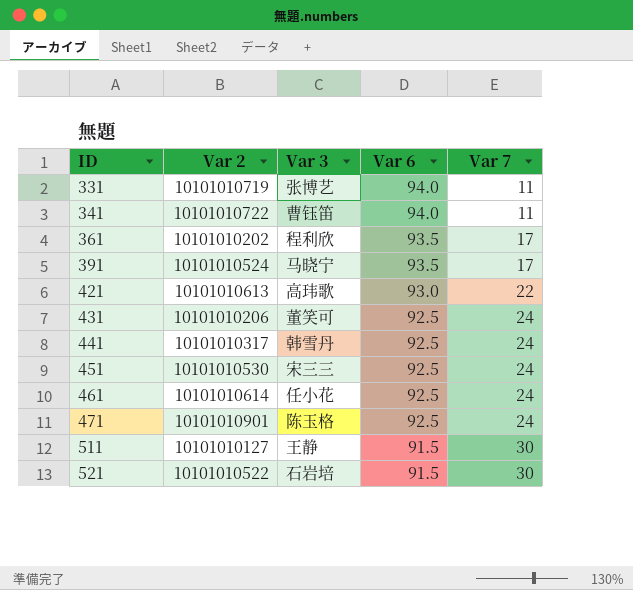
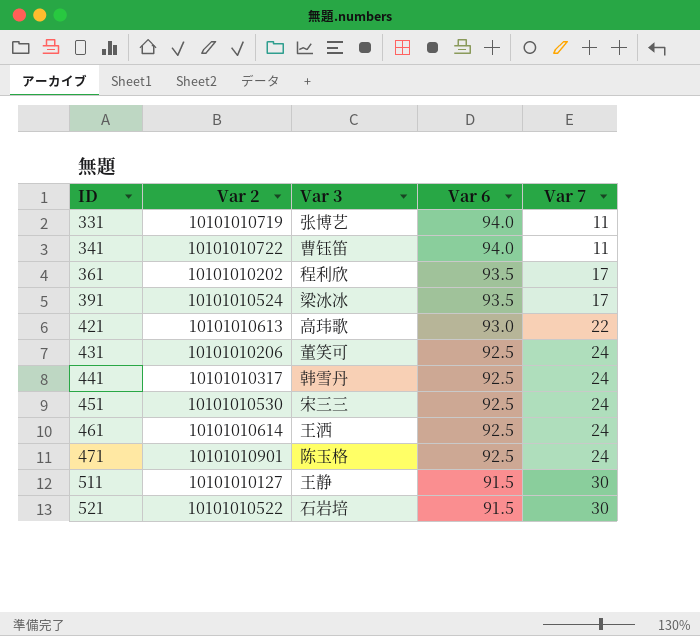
391 | Var 3: 马晓宁 -> 梁冰冰
461 | Var 3: 任小花 -> 王洒

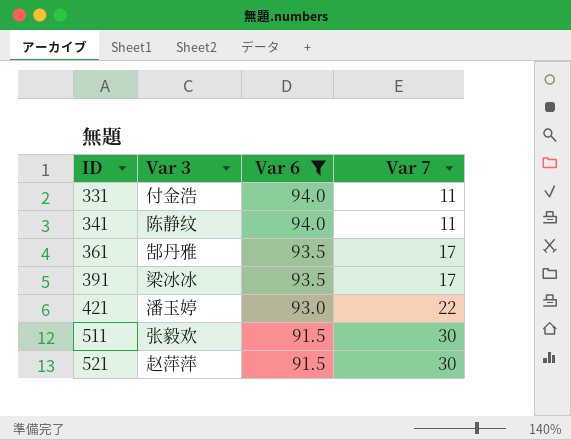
filter: none -> Var 6 != 92.5
column Var 2 | position: 2 -> none
331 | Var 3: 张博艺 -> 付金浩
341 | Var 3: 曹钰笛 -> 陈静纹
361 | Var 3: 程利欣 -> 郜丹雅
421 | Var 3: 高玮歌 -> 潘玉婷
511 | Var 3: 王静 -> 张毅欢
521 | Var 3: 石岩培 -> 赵萍萍

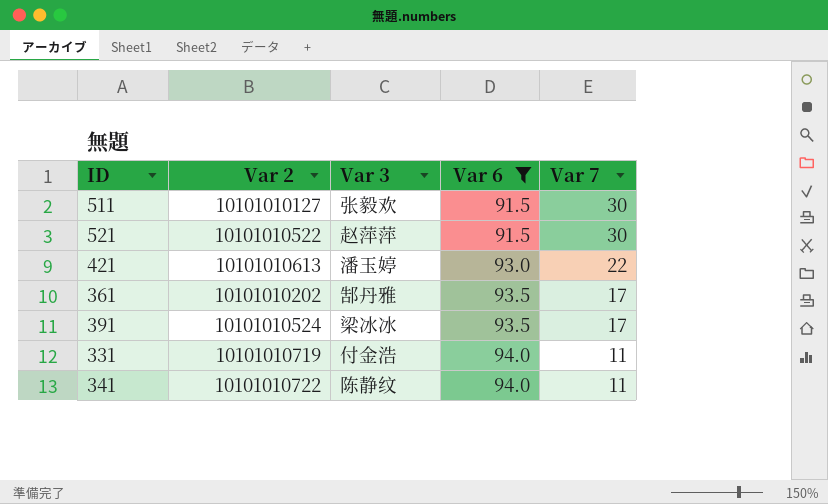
row order: ID ascending -> Var 6 ascending
column Var 2 | position: none -> 2

